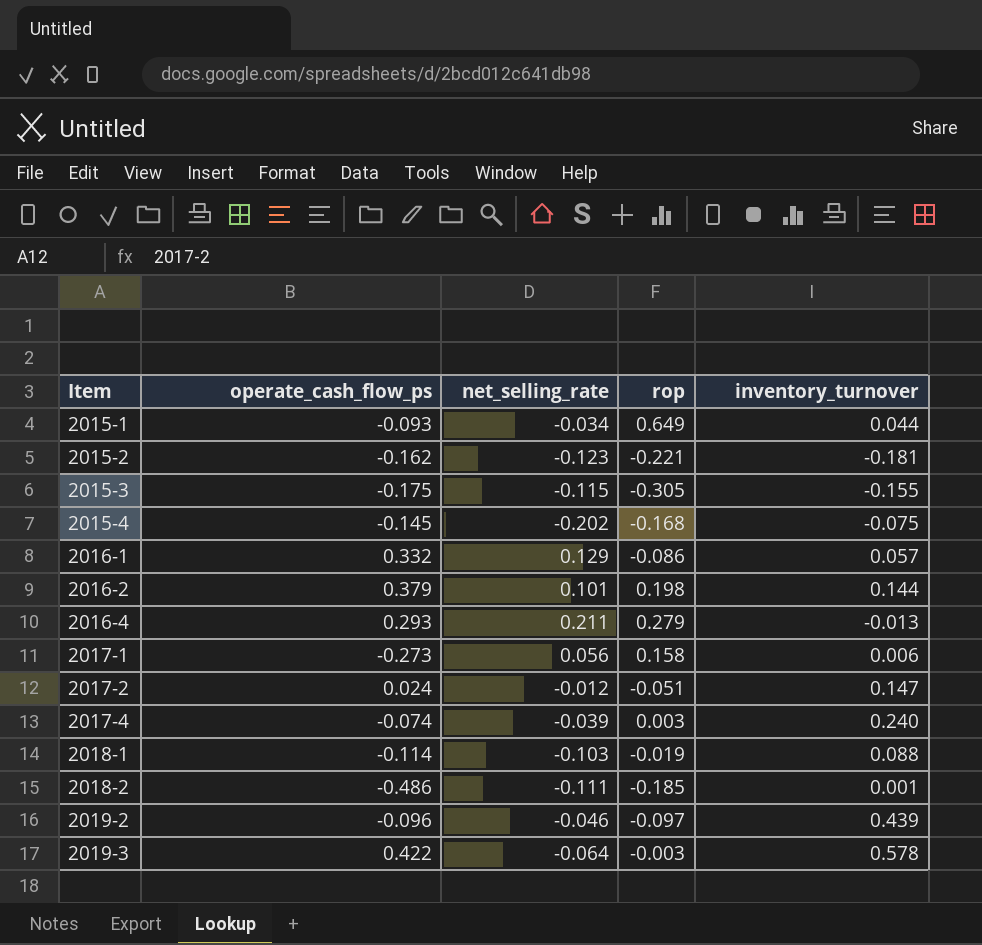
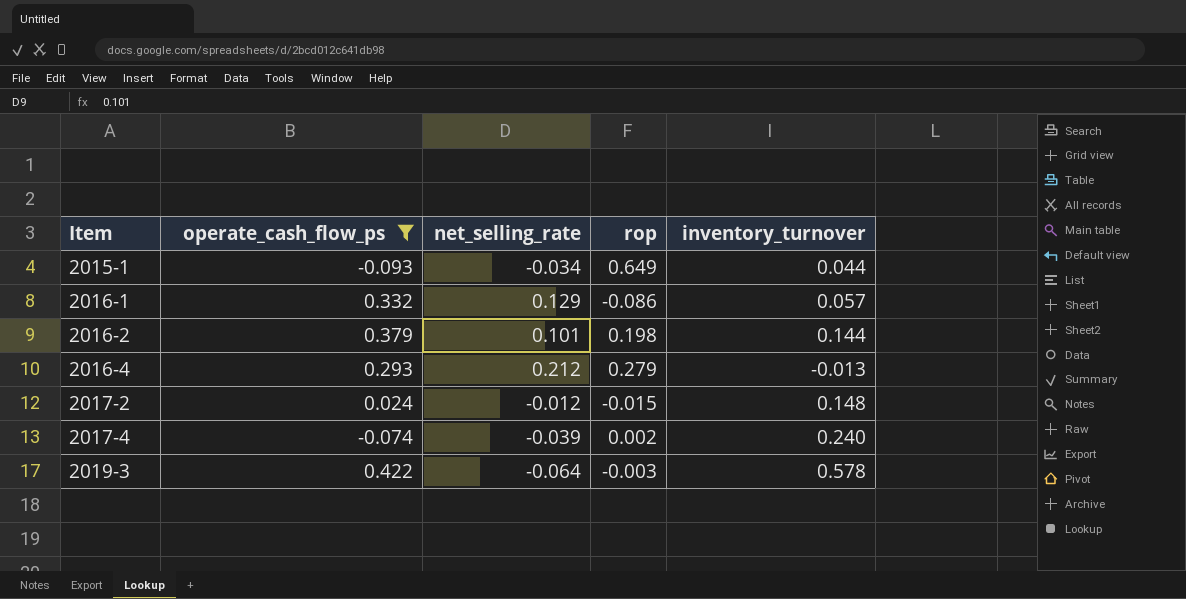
filter: none -> operate_cash_flow_ps >= -0.093
2016-4 | net_selling_rate: 0.211 -> 0.212
2017-2 | rop: -0.051 -> -0.015
2017-2 | inventory_turnover: 0.147 -> 0.148
2017-4 | rop: 0.003 -> 0.002

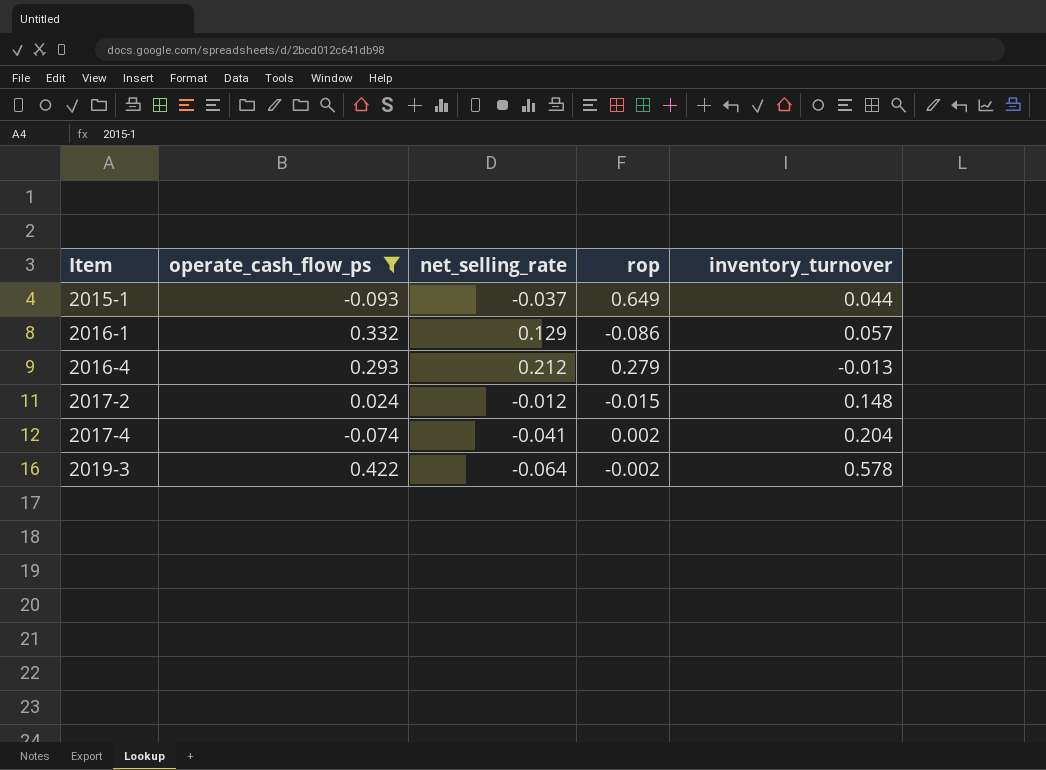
row 2016-2: 0.379 | 0.101 | 0.198 | 0.144 -> none
2015-1 | net_selling_rate: -0.034 -> -0.037
2017-4 | net_selling_rate: -0.039 -> -0.041
2017-4 | inventory_turnover: 0.240 -> 0.204
2019-3 | rop: -0.003 -> -0.002

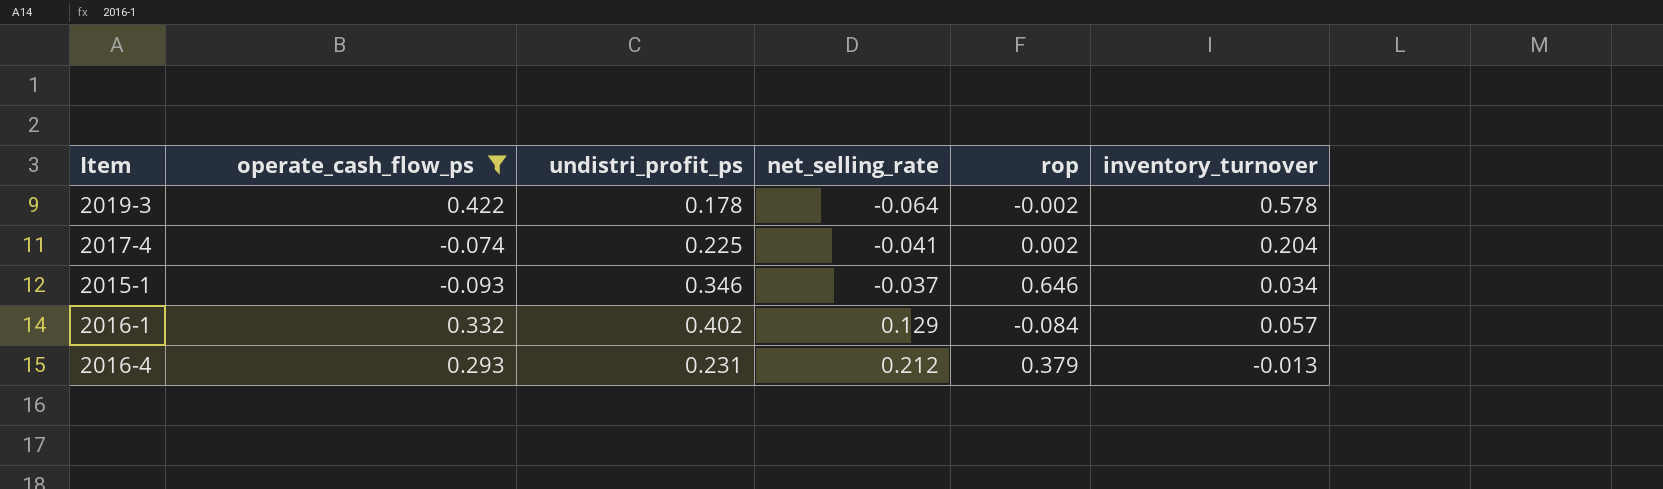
row order: Item ascending -> net_selling_rate ascending
column undistri_profit_ps | position: none -> 3
row 2017-2: 0.024 | -0.012 | -0.015 | 0.148 -> none
2015-1 | rop: 0.649 -> 0.646
2015-1 | inventory_turnover: 0.044 -> 0.034
2016-1 | rop: -0.086 -> -0.084
2016-4 | rop: 0.279 -> 0.379

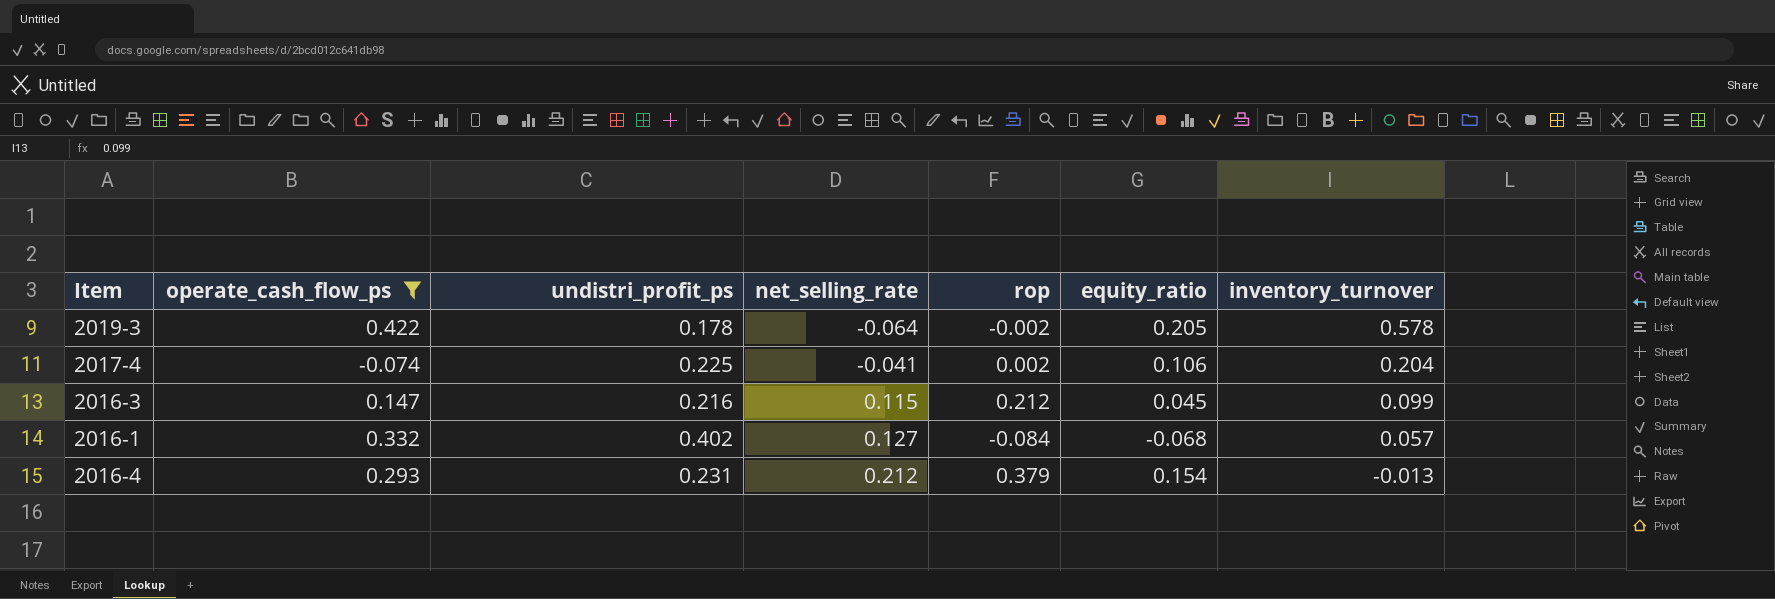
column equity_ratio | position: none -> 6
row 2015-1: -0.093 | 0.346 | -0.037 | 0.646 | 0.034 -> none
row 2016-3: none -> 0.147 | 0.216 | 0.115 | 0.212 | 0.045 | 0.099
2016-1 | net_selling_rate: 0.129 -> 0.127

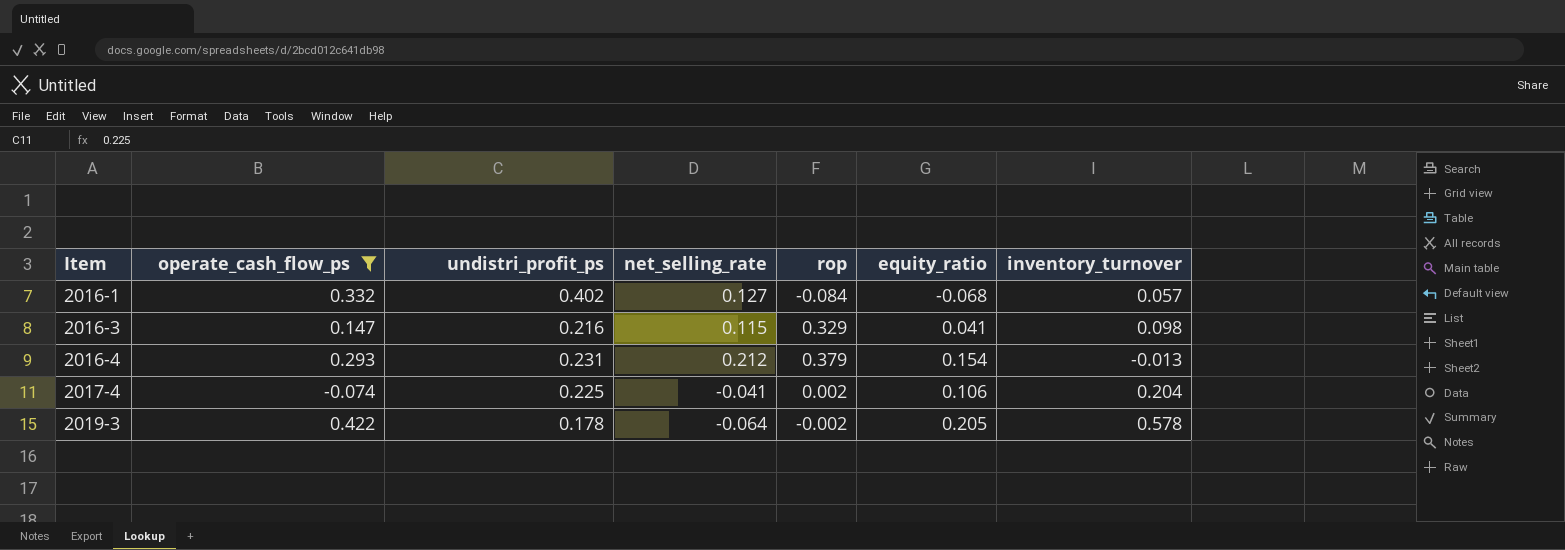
row order: net_selling_rate ascending -> Item ascending
2016-3 | rop: 0.212 -> 0.329
2016-3 | equity_ratio: 0.045 -> 0.041
2016-3 | inventory_turnover: 0.099 -> 0.098

